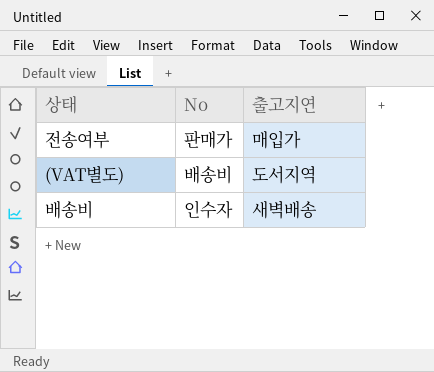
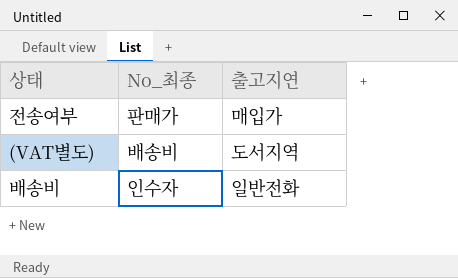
column name: No -> No_최종
배송비 | 출고지연: 새벽배송 -> 일반전화

